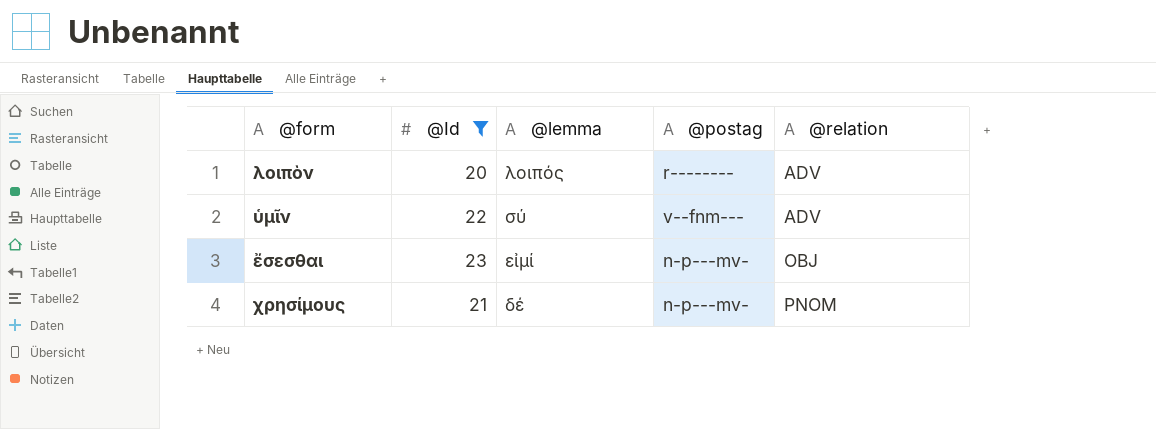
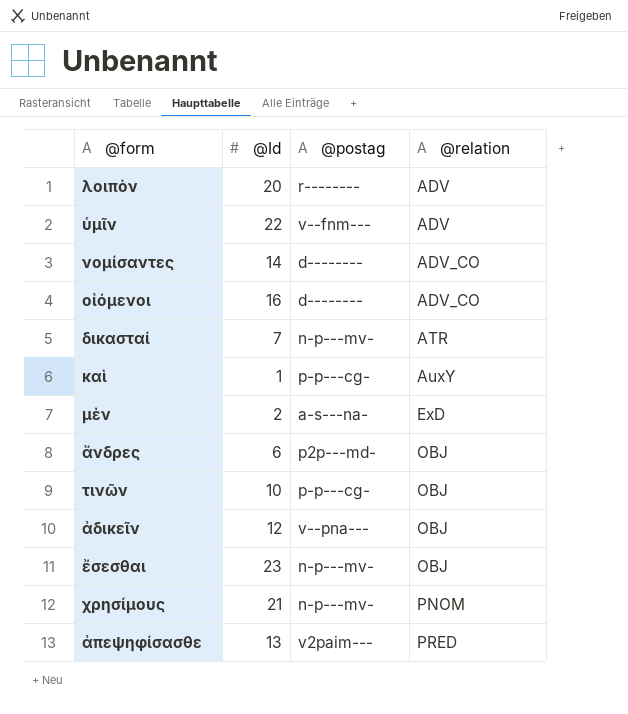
filter: @Id >= 20 -> none
column @lemma | position: 3 -> none

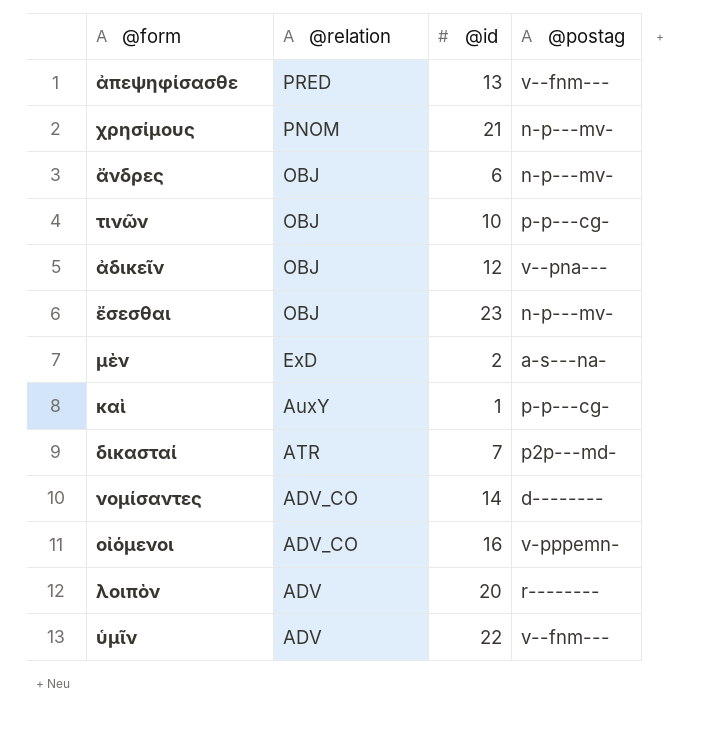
row order: @relation ascending -> @relation descending
column @relation | position: 4 -> 2
column name: @Id -> @id
ἀπεψηφίσασθε | @postag: v2paim--- -> v--fnm---
ἄνδρες | @postag: p2p---md- -> n-p---mv-
δικασταί | @postag: n-p---mv- -> p2p---md-
οἰόμενοι | @postag: d-------- -> v-pppemn-

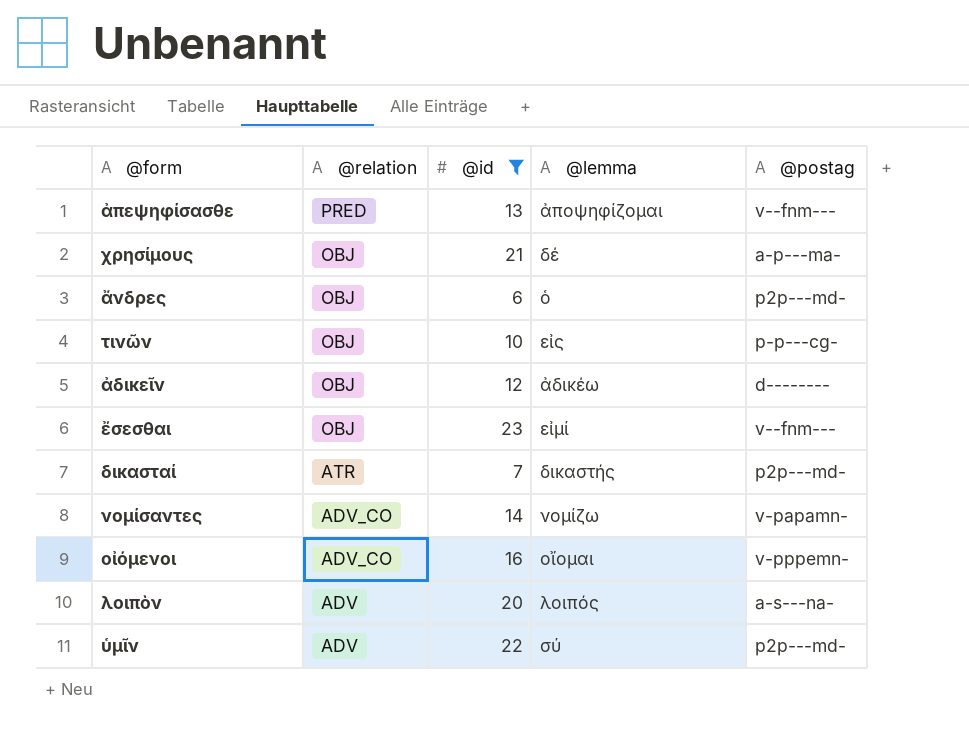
filter: none -> @id >= 6
column @lemma | position: none -> 4
χρησίμους | @relation: PNOM -> OBJ
χρησίμους | @postag: n-p---mv- -> a-p---ma-
ἄνδρες | @postag: n-p---mv- -> p2p---md-
ἀδικεῖν | @postag: v--pna--- -> d--------
ἔσεσθαι | @postag: n-p---mv- -> v--fnm---
νομίσαντες | @postag: d-------- -> v-papamn-
λοιπὸν | @postag: r-------- -> a-s---na-
ὑμῖν | @postag: v--fnm--- -> p2p---md-

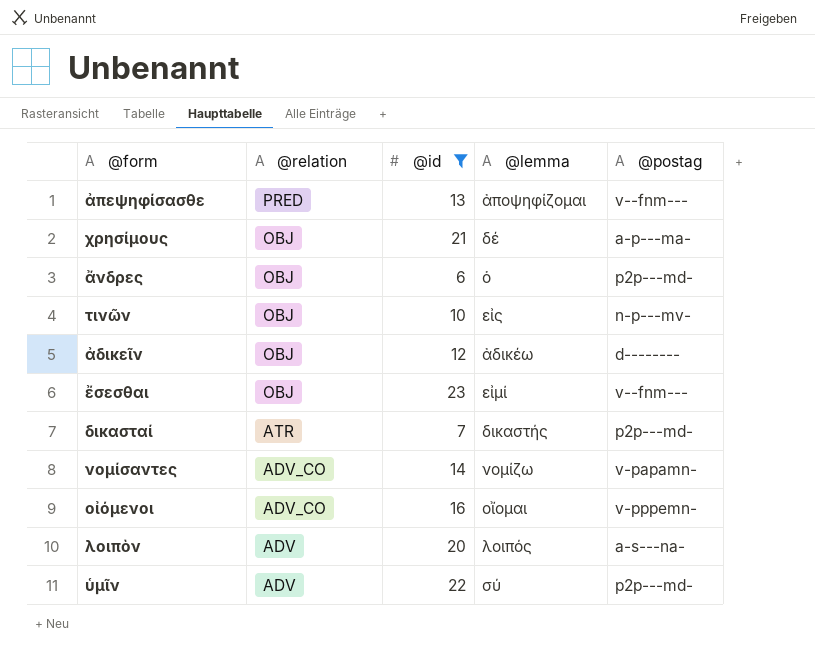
τινῶν | @postag: p-p---cg- -> n-p---mv-

